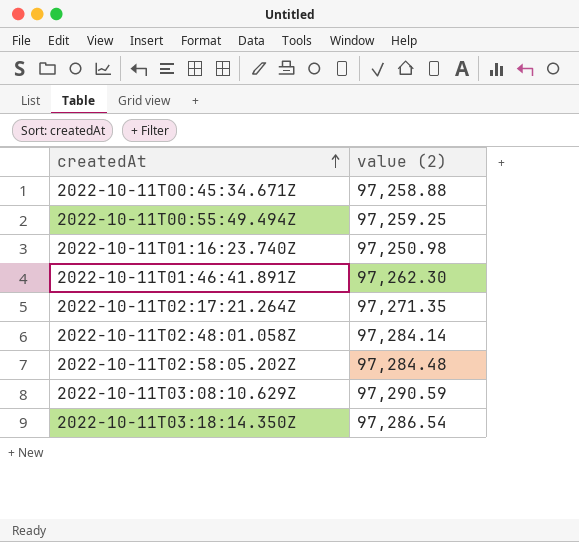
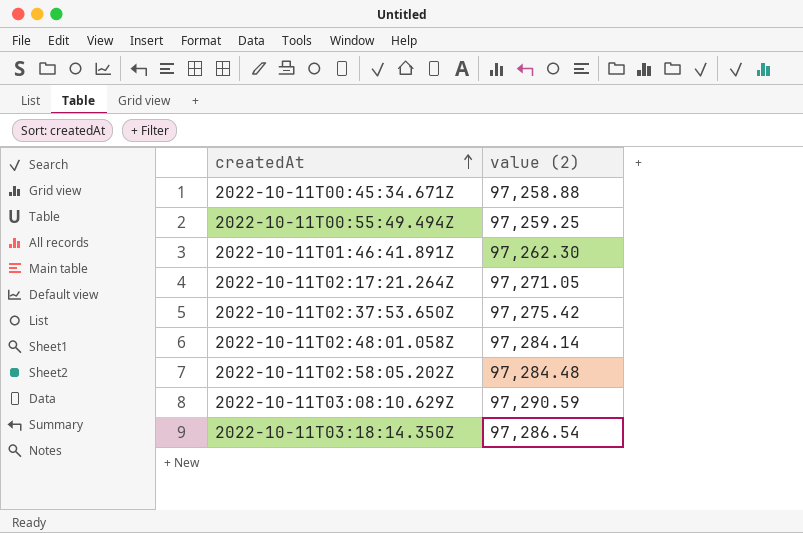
row 2022-10-11T01:16:23.740Z: 97,250.98 -> none
2022-10-11T02:17:21.264Z | value (2): 97,271.35 -> 97,271.05
row 2022-10-11T02:37:53.650Z: none -> 97,275.42

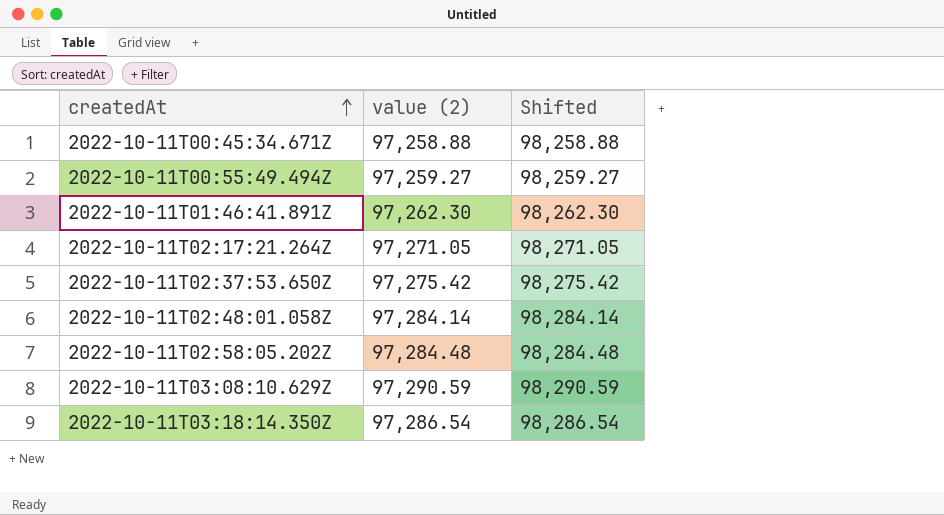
column Shifted | formula: none -> [value (2)] + 1000
2022-10-11T00:55:49.494Z | value (2): 97,259.25 -> 97,259.27

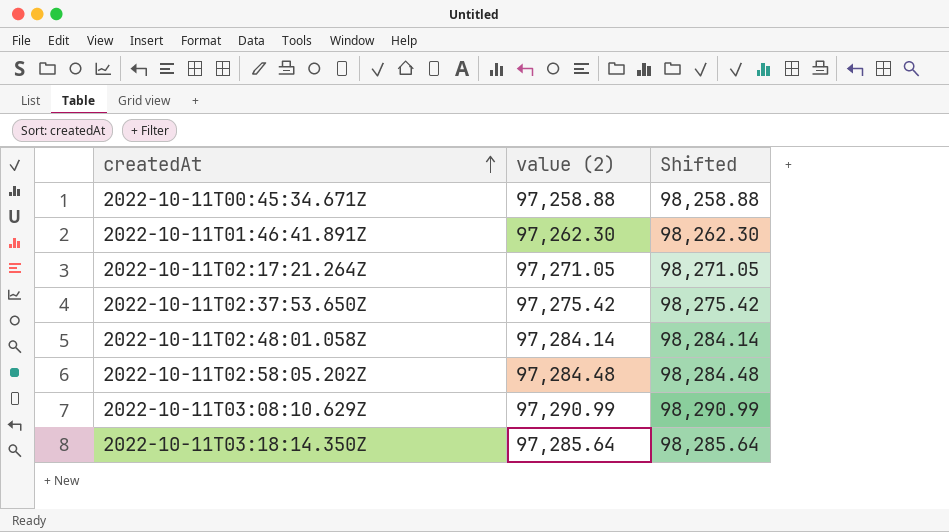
row 2022-10-11T00:55:49.494Z: 97,259.27 | 98,259.27 -> none
2022-10-11T03:08:10.629Z | value (2): 97,290.59 -> 97,290.99
2022-10-11T03:08:10.629Z | Shifted: 98,290.59 -> 98,290.99
2022-10-11T03:18:14.350Z | value (2): 97,286.54 -> 97,285.64
2022-10-11T03:18:14.350Z | Shifted: 98,286.54 -> 98,285.64

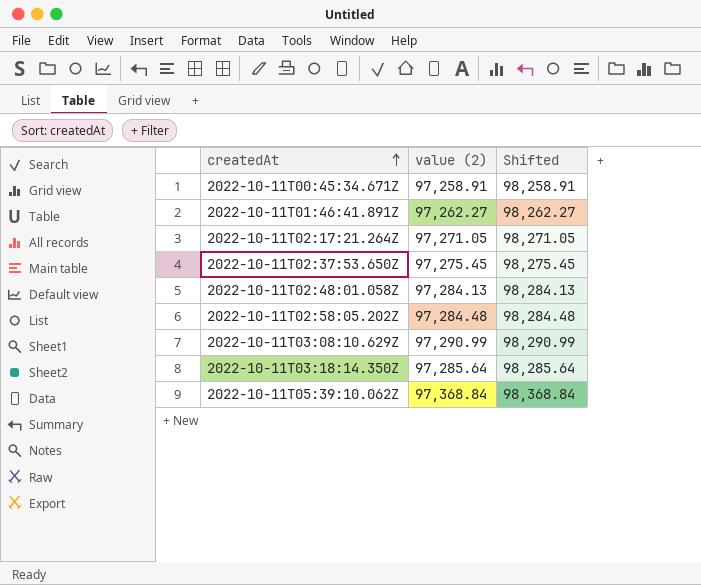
2022-10-11T00:45:34.671Z | value (2): 97,258.88 -> 97,258.91
2022-10-11T00:45:34.671Z | Shifted: 98,258.88 -> 98,258.91
2022-10-11T01:46:41.891Z | value (2): 97,262.30 -> 97,262.27
2022-10-11T01:46:41.891Z | Shifted: 98,262.30 -> 98,262.27
2022-10-11T02:37:53.650Z | value (2): 97,275.42 -> 97,275.45
2022-10-11T02:37:53.650Z | Shifted: 98,275.42 -> 98,275.45
2022-10-11T02:48:01.058Z | value (2): 97,284.14 -> 97,284.13
2022-10-11T02:48:01.058Z | Shifted: 98,284.14 -> 98,284.13
row 2022-10-11T05:39:10.062Z: none -> 97,368.84 | 98,368.84

